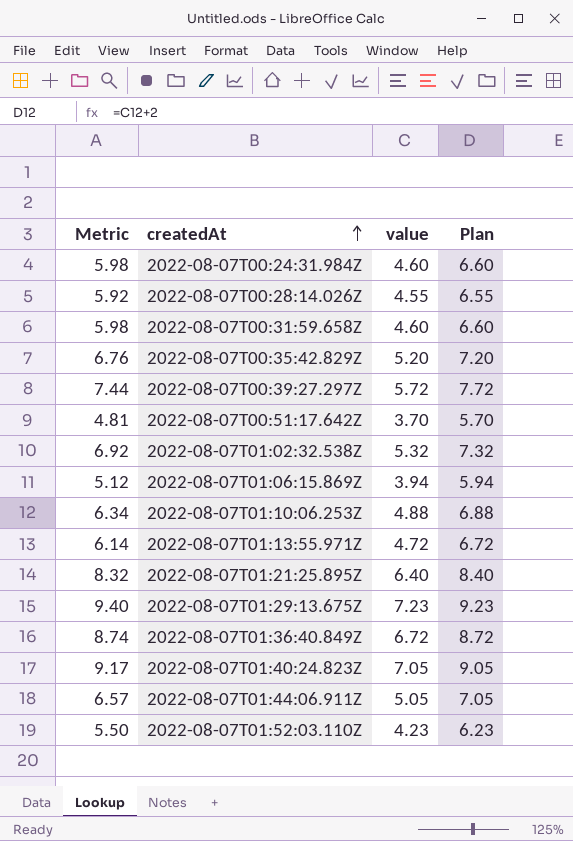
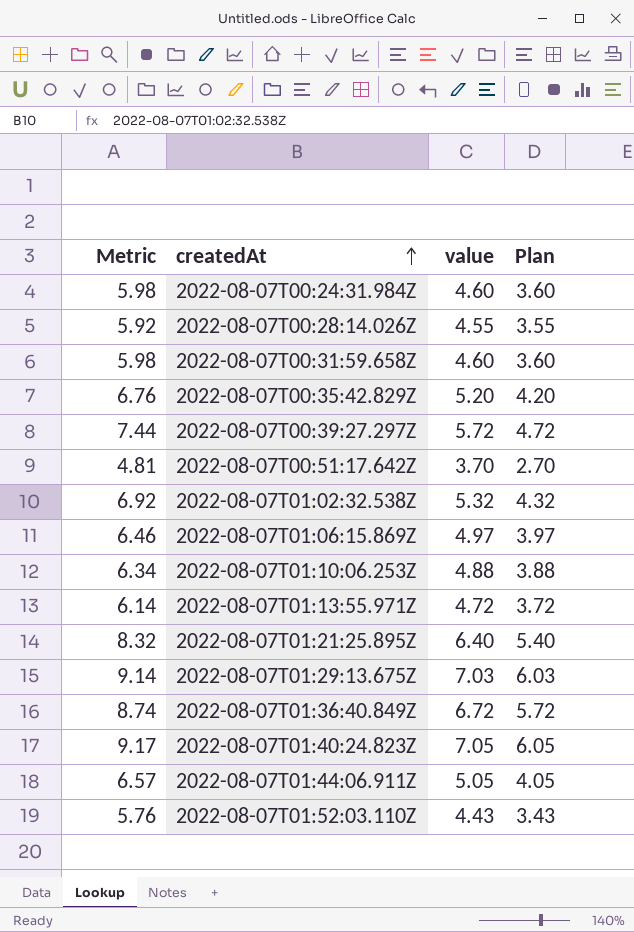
column Plan | formula: [value] + 2 -> [value] - 1
2022-08-07T01:06:15.869Z | Metric: 5.12 -> 6.46
2022-08-07T01:06:15.869Z | value: 3.94 -> 4.97
2022-08-07T01:29:13.675Z | Metric: 9.40 -> 9.14
2022-08-07T01:29:13.675Z | value: 7.23 -> 7.03
2022-08-07T01:52:03.110Z | Metric: 5.50 -> 5.76
2022-08-07T01:52:03.110Z | value: 4.23 -> 4.43

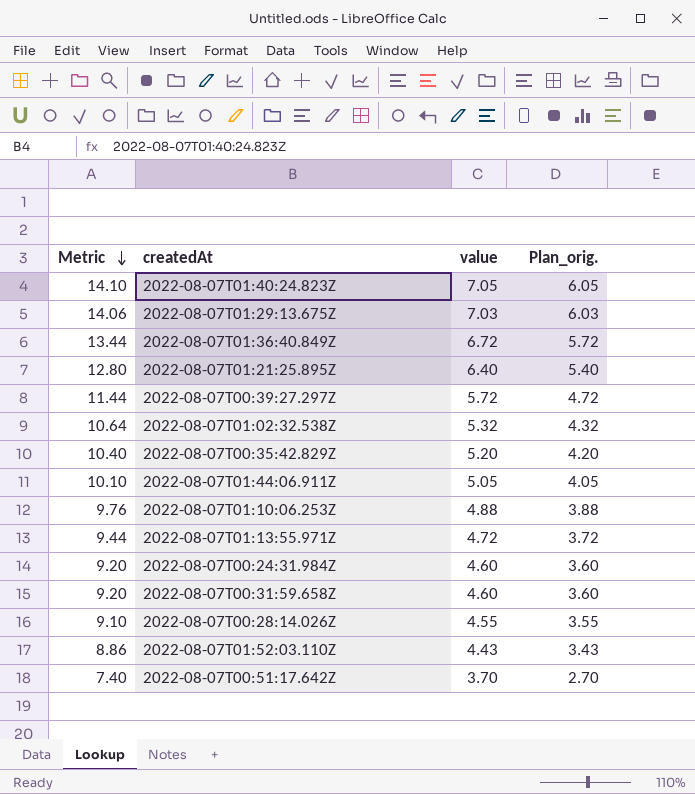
row order: createdAt ascending -> Metric descending
column Metric | formula: [value] * 1.3 -> [value] * 2
column name: Plan -> Plan_orig.
row 2022-08-07T01:06:15.869Z: 6.46 | 4.97 | 3.97 -> none

